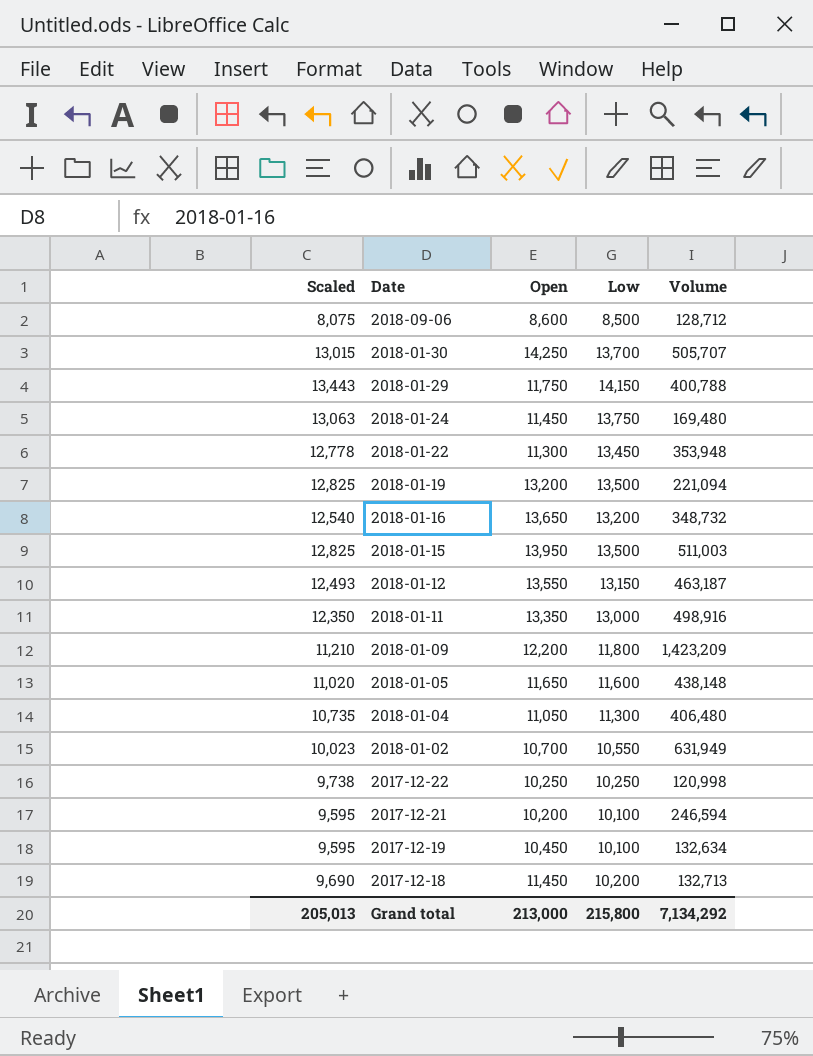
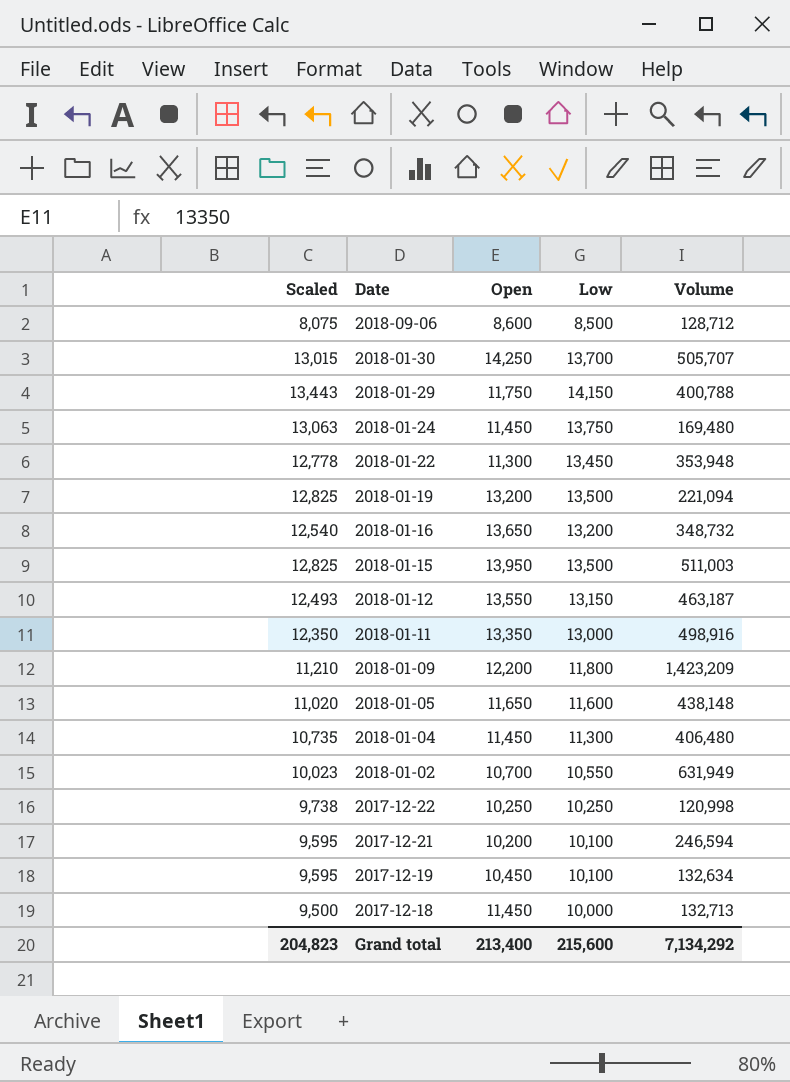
2018-01-04 | Open: 11,050 -> 11,450
2017-12-18 | Scaled: 9,690 -> 9,500
2017-12-18 | Low: 10,200 -> 10,000
Grand total | Scaled: 205,013 -> 204,823
Grand total | Open: 213,000 -> 213,400
Grand total | Low: 215,800 -> 215,600

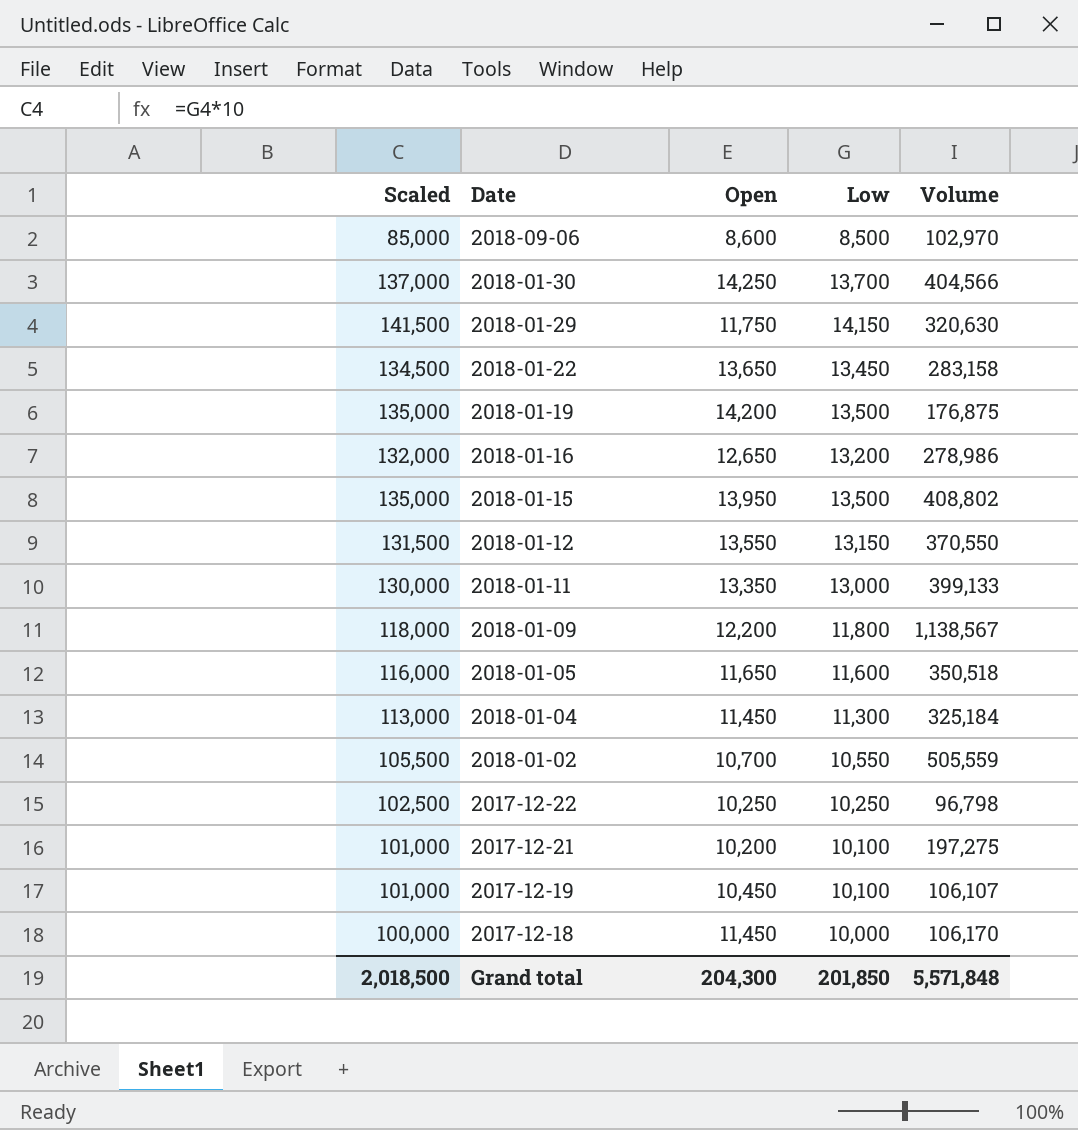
column Scaled | formula: [Low] * 0.95 -> [Low] * 10
row 2018-01-24: 13,063 | 11,450 | 13,750 | 169,480 -> none
2018-09-06 | Volume: 128,712 -> 102,970
2018-01-30 | Volume: 505,707 -> 404,566
2018-01-29 | Volume: 400,788 -> 320,630
2018-01-22 | Open: 11,300 -> 13,650
2018-01-22 | Volume: 353,948 -> 283,158
2018-01-19 | Open: 13,200 -> 14,200
2018-01-19 | Volume: 221,094 -> 176,875
2018-01-16 | Open: 13,650 -> 12,650
2018-01-16 | Volume: 348,732 -> 278,986
2018-01-15 | Volume: 511,003 -> 408,802
2018-01-12 | Volume: 463,187 -> 370,550
2018-01-11 | Volume: 498,916 -> 399,133
2018-01-09 | Volume: 1,423,209 -> 1,138,567
2018-01-05 | Volume: 438,148 -> 350,518
2018-01-04 | Volume: 406,480 -> 325,184
2018-01-02 | Volume: 631,949 -> 505,559
2017-12-22 | Volume: 120,998 -> 96,798
2017-12-21 | Volume: 246,594 -> 197,275
2017-12-19 | Volume: 132,634 -> 106,107
2017-12-18 | Volume: 132,713 -> 106,170
Grand total | Scaled: 204,823 -> 2,018,500
Grand total | Open: 213,400 -> 204,300
Grand total | Low: 215,600 -> 201,850
Grand total | Volume: 7,134,292 -> 5,571,848

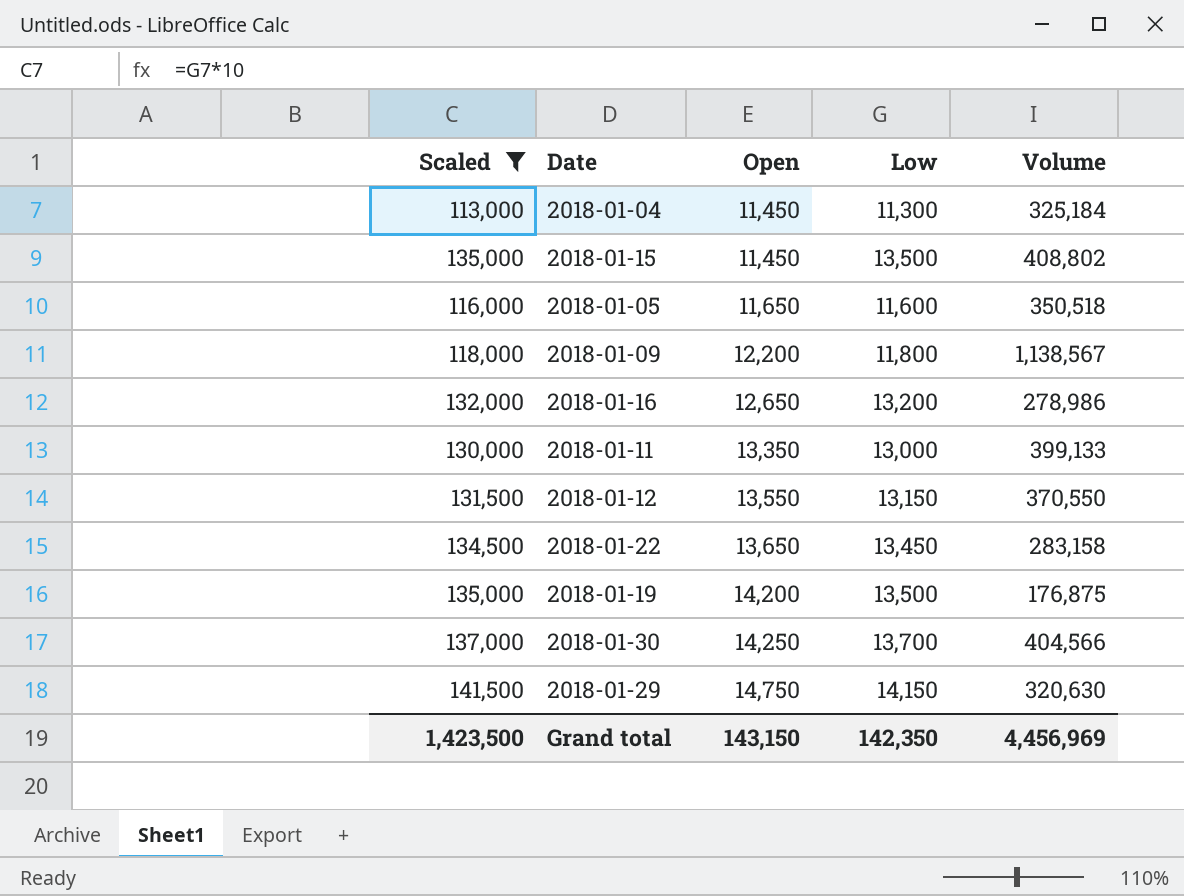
filter: none -> Scaled >= 113,000
row order: Date descending -> Open ascending
2018-01-15 | Open: 13,950 -> 11,450
2018-01-29 | Open: 11,750 -> 14,750
Grand total | Scaled: 2,018,500 -> 1,423,500
Grand total | Open: 204,300 -> 143,150
Grand total | Low: 201,850 -> 142,350
Grand total | Volume: 5,571,848 -> 4,456,969

